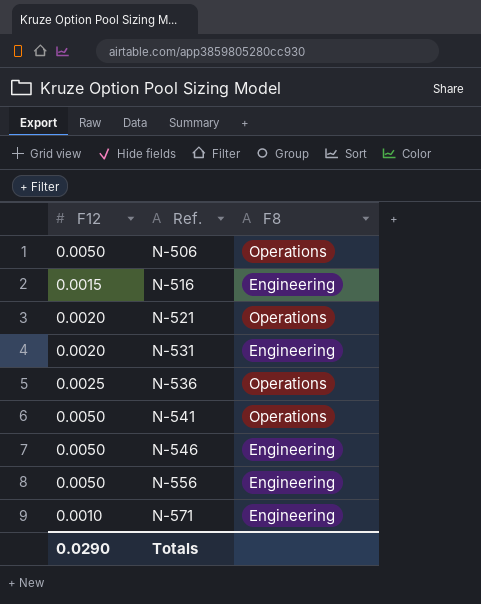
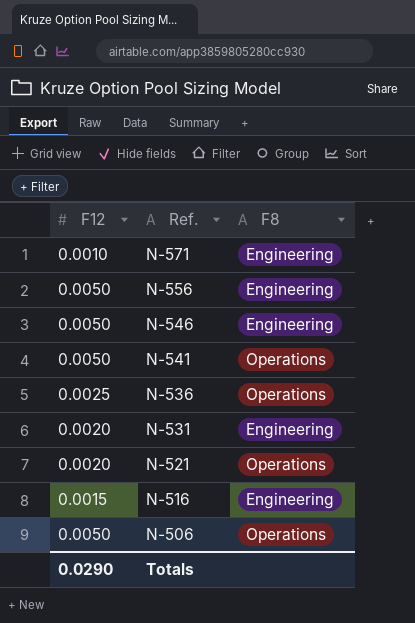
row order: Ref. ascending -> Ref. descending

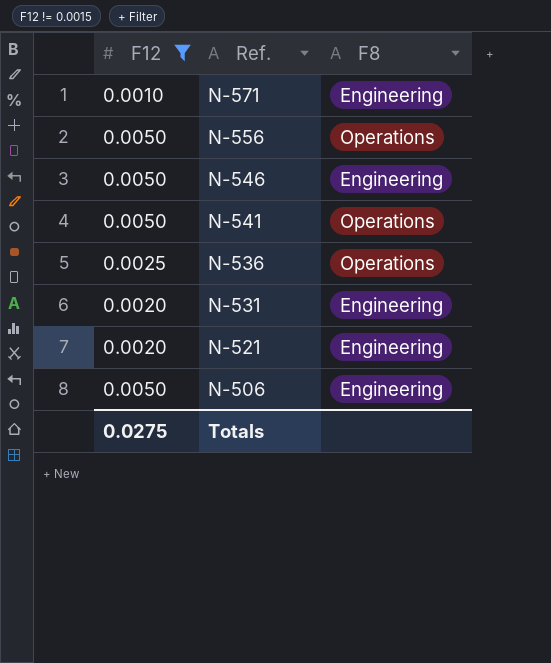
filter: none -> F12 != 0.0015
N-556 | F8: Engineering -> Operations
N-521 | F8: Operations -> Engineering
N-506 | F8: Operations -> Engineering
Totals | F12: 0.0290 -> 0.0275

